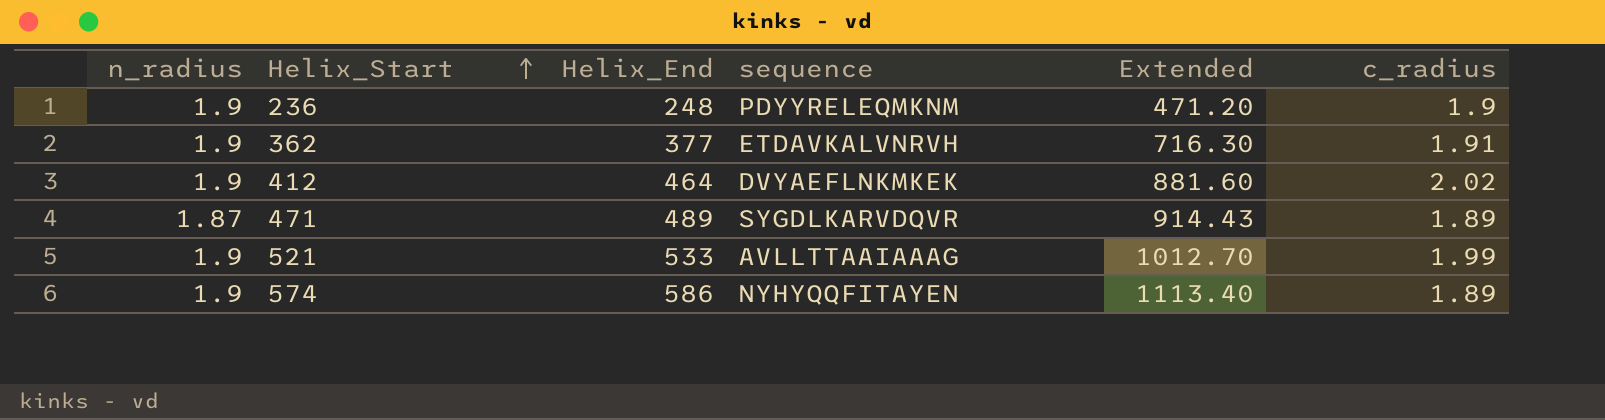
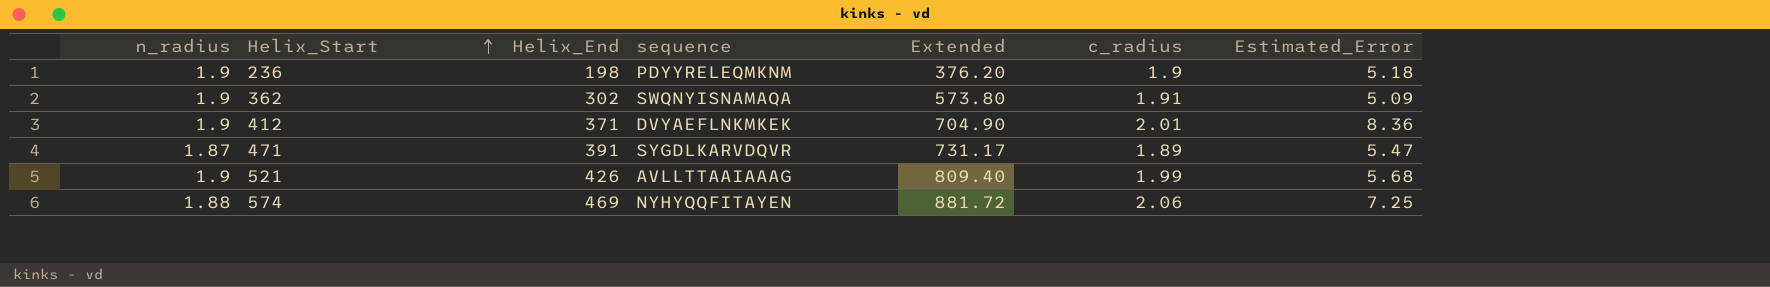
column Estimated_Error | position: none -> 7
236 | Helix_End: 248 -> 198
236 | Extended: 471.20 -> 376.20
362 | Helix_End: 377 -> 302
362 | sequence: ETDAVKALVNRVH -> SWQNYISNAMAQA
362 | Extended: 716.30 -> 573.80
412 | Helix_End: 464 -> 371
412 | Extended: 881.60 -> 704.90
412 | c_radius: 2.02 -> 2.01
471 | Helix_End: 489 -> 391
471 | Extended: 914.43 -> 731.17
521 | Helix_End: 533 -> 426
521 | Extended: 1012.70 -> 809.40
574 | n_radius: 1.9 -> 1.88
574 | Helix_End: 586 -> 469
574 | Extended: 1113.40 -> 881.72
574 | c_radius: 1.89 -> 2.06

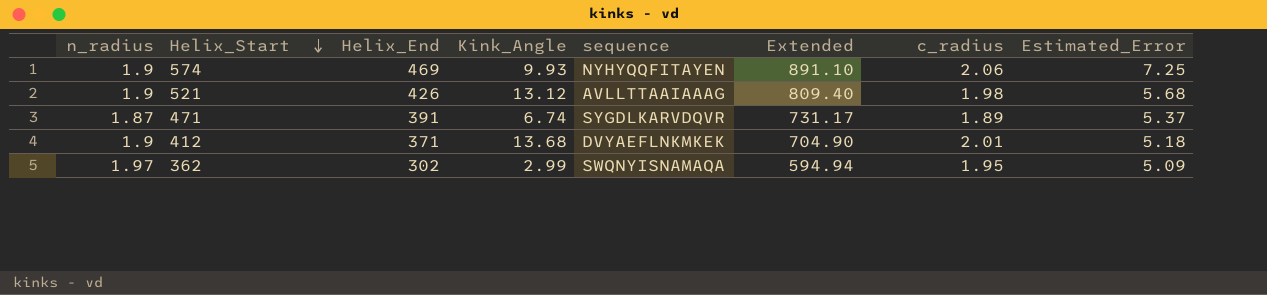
row order: Helix_Start ascending -> Helix_Start descending
column Kink_Angle | position: none -> 4
row 236: 1.9 | 198 | PDYYRELEQMKNM | 376.20 | 1.9 | 5.18 -> none
574 | n_radius: 1.88 -> 1.9
574 | Extended: 881.72 -> 891.10
521 | c_radius: 1.99 -> 1.98
471 | Estimated_Error: 5.47 -> 5.37
412 | Estimated_Error: 8.36 -> 5.18
362 | n_radius: 1.9 -> 1.97
362 | Extended: 573.80 -> 594.94
362 | c_radius: 1.91 -> 1.95

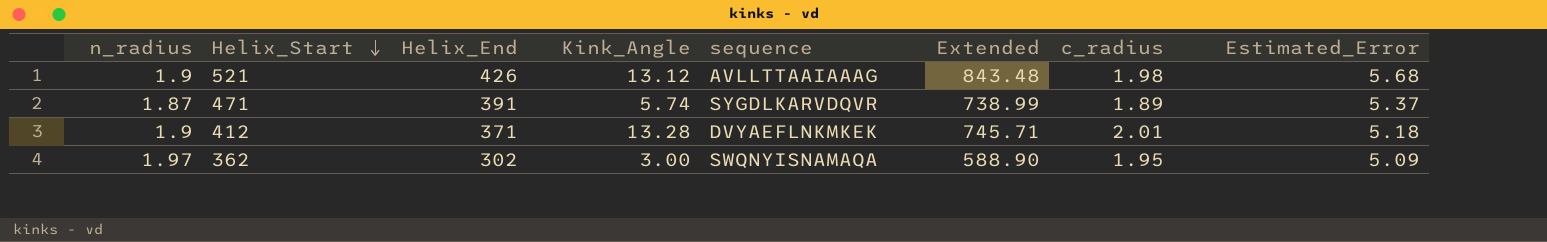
column Extended | formula: [n_radius] * [Helix_End] -> [Helix_End] * [c_radius]
row 574: 1.9 | 469 | 9.93 | NYHYQQFITAYEN | 891.10 | 2.06 | 7.25 -> none
471 | Kink_Angle: 6.74 -> 5.74
412 | Kink_Angle: 13.68 -> 13.28
362 | Kink_Angle: 2.99 -> 3.00

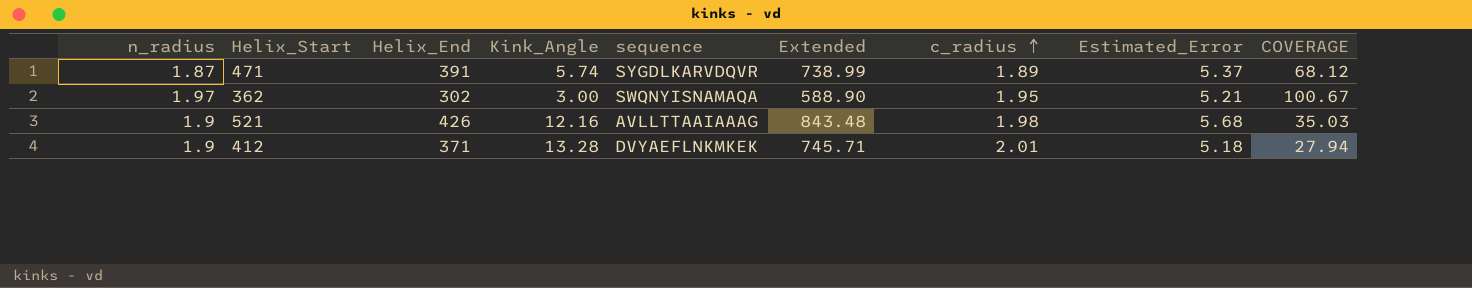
row order: Helix_Start descending -> c_radius ascending
column COVERAGE | formula: none -> [Helix_End] / [Kink_Angle]
362 | Estimated_Error: 5.09 -> 5.21
521 | Kink_Angle: 13.12 -> 12.16

